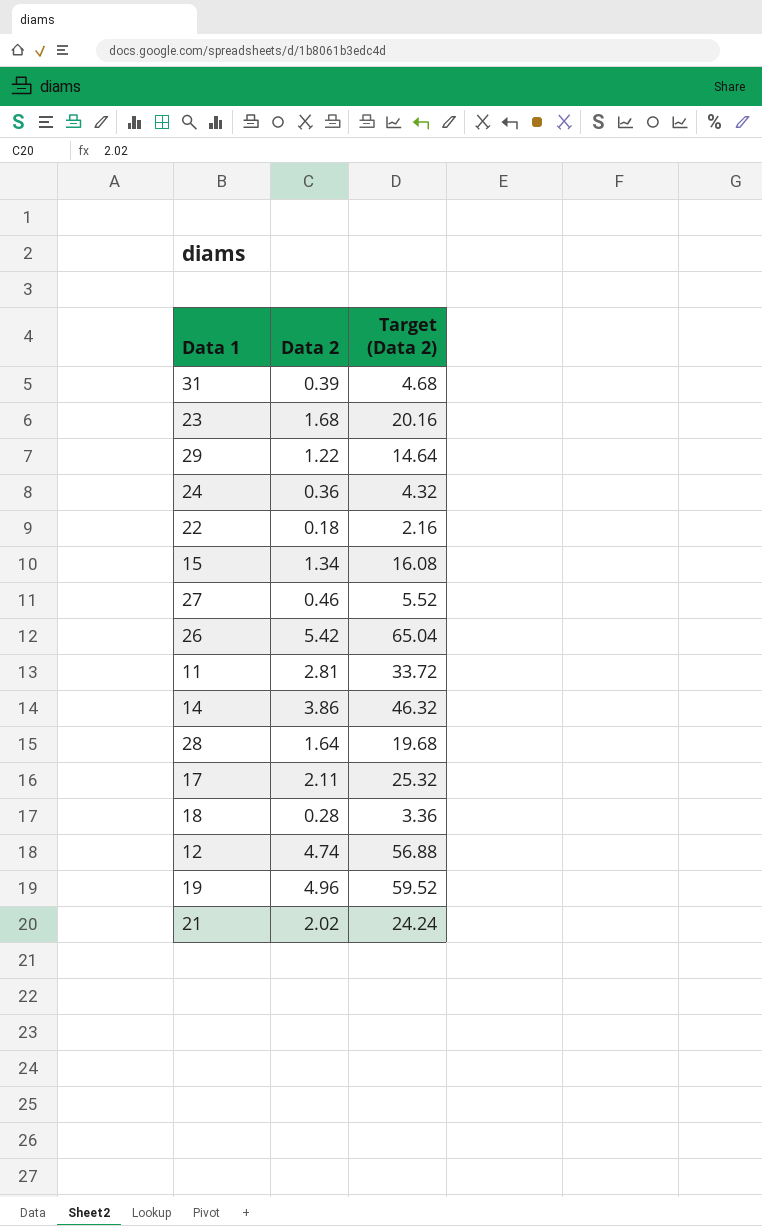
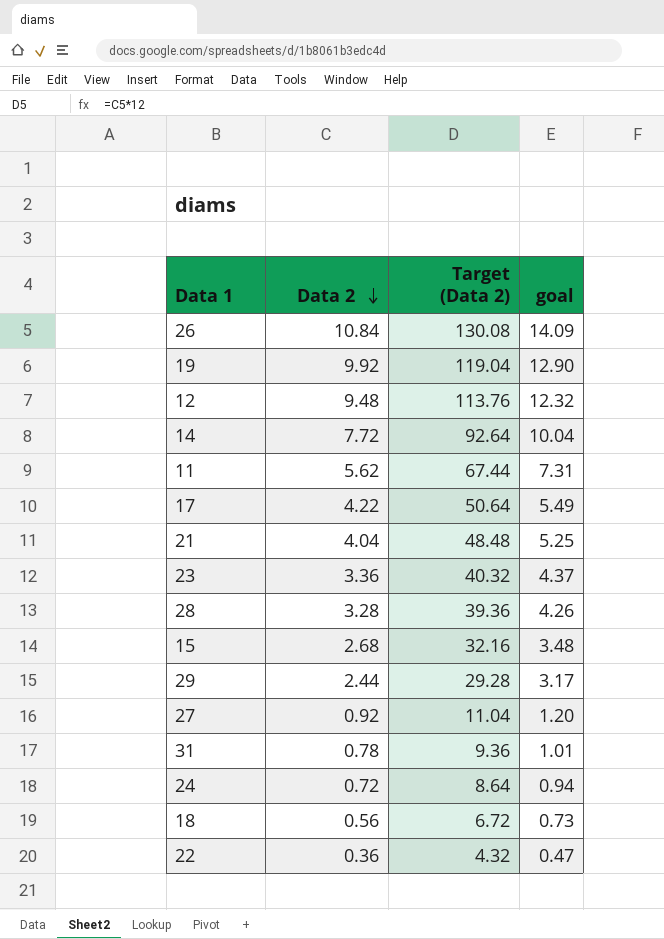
row order: none -> Data 2 descending
column goal | formula: none -> [Data 2] * 1.3
26 | Data 2: 5.42 -> 10.84
26 | Target (Data 2): 65.04 -> 130.08
19 | Data 2: 4.96 -> 9.92
19 | Target (Data 2): 59.52 -> 119.04
12 | Data 2: 4.74 -> 9.48
12 | Target (Data 2): 56.88 -> 113.76
14 | Data 2: 3.86 -> 7.72
14 | Target (Data 2): 46.32 -> 92.64
11 | Data 2: 2.81 -> 5.62
11 | Target (Data 2): 33.72 -> 67.44
17 | Data 2: 2.11 -> 4.22
17 | Target (Data 2): 25.32 -> 50.64
21 | Data 2: 2.02 -> 4.04
21 | Target (Data 2): 24.24 -> 48.48
23 | Data 2: 1.68 -> 3.36
23 | Target (Data 2): 20.16 -> 40.32
28 | Data 2: 1.64 -> 3.28
28 | Target (Data 2): 19.68 -> 39.36
15 | Data 2: 1.34 -> 2.68
15 | Target (Data 2): 16.08 -> 32.16
29 | Data 2: 1.22 -> 2.44
29 | Target (Data 2): 14.64 -> 29.28
27 | Data 2: 0.46 -> 0.92
27 | Target (Data 2): 5.52 -> 11.04
31 | Data 2: 0.39 -> 0.78
31 | Target (Data 2): 4.68 -> 9.36
24 | Data 2: 0.36 -> 0.72
24 | Target (Data 2): 4.32 -> 8.64
18 | Data 2: 0.28 -> 0.56
18 | Target (Data 2): 3.36 -> 6.72
22 | Data 2: 0.18 -> 0.36
22 | Target (Data 2): 2.16 -> 4.32

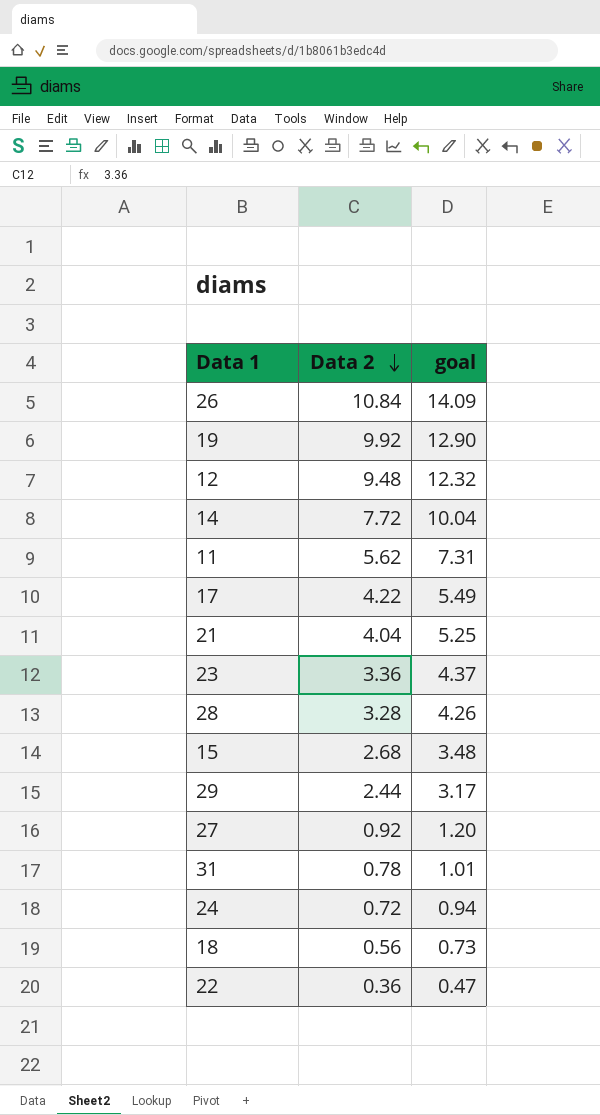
column Target (Data 2) | formula: [Data 2] * 12 -> none

